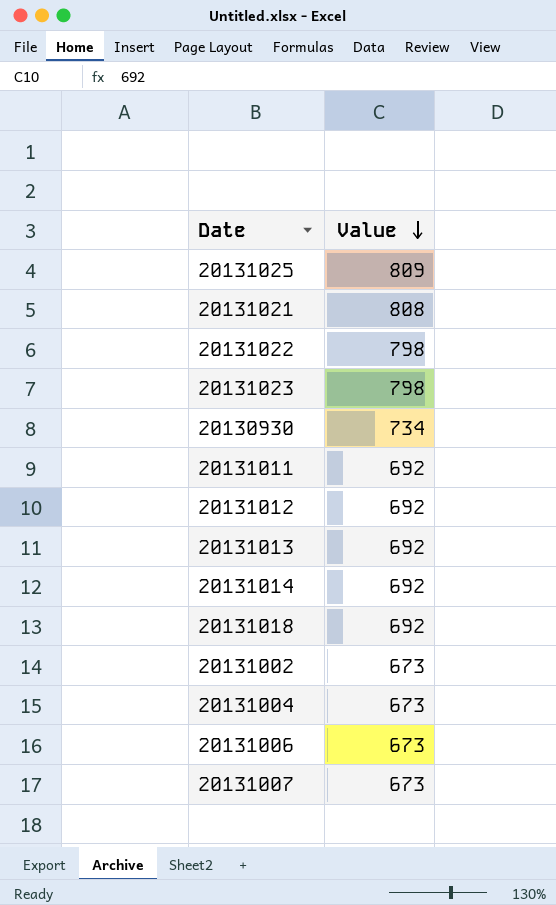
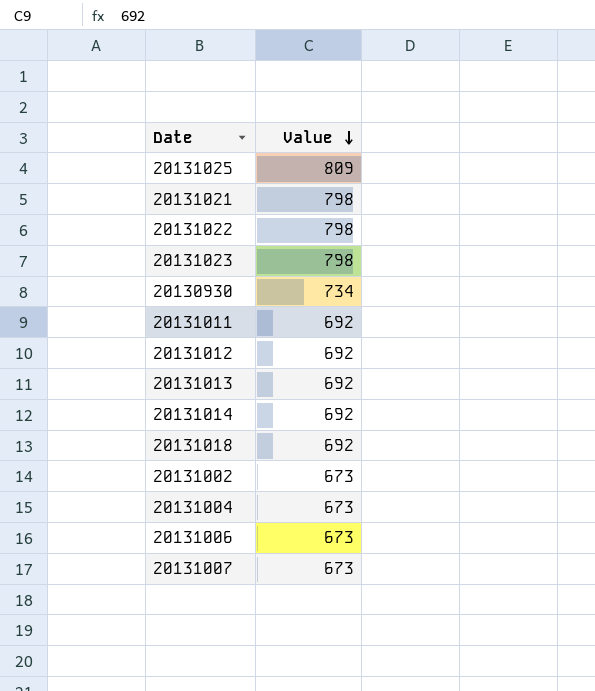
20131021 | Value: 808 -> 798

